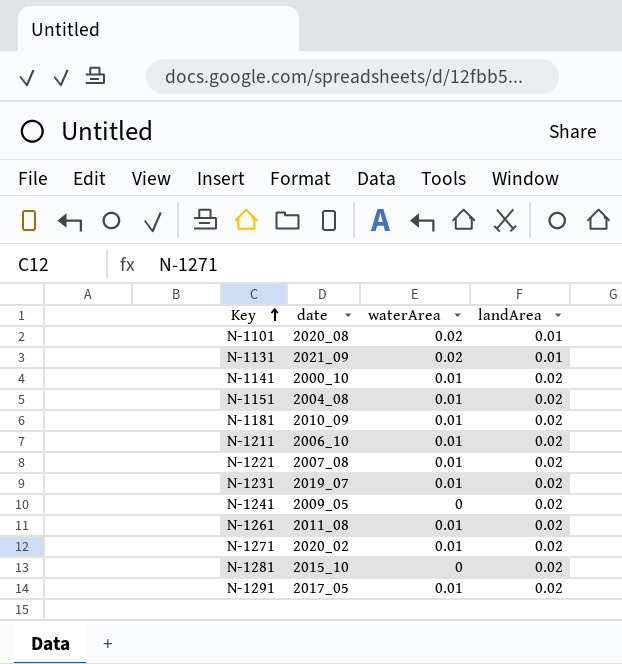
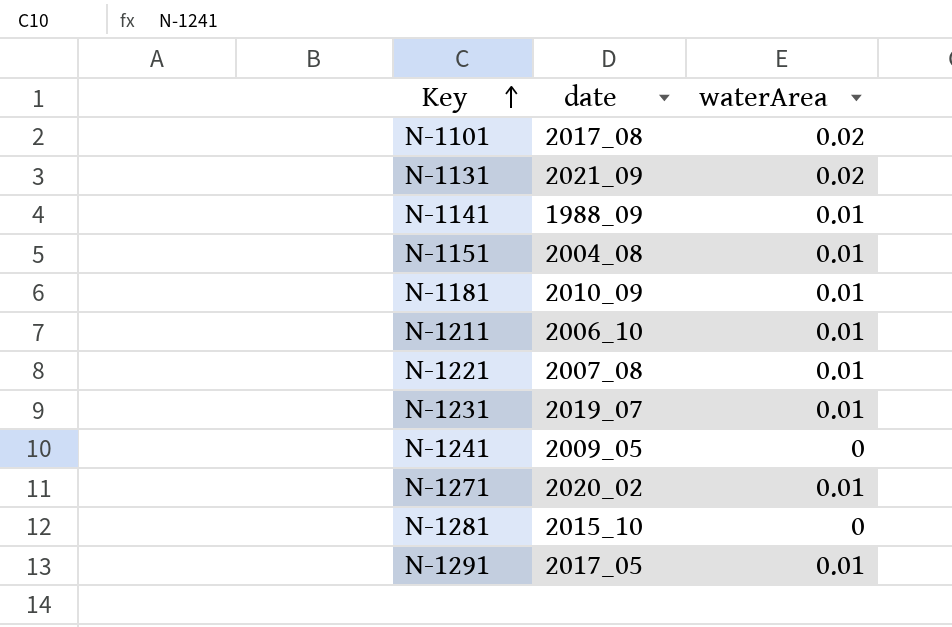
column landArea | position: 4 -> none
row N-1261: 2011_08 | 0.01 | 0.02 -> none
N-1101 | date: 2020_08 -> 2017_08
N-1141 | date: 2000_10 -> 1988_09

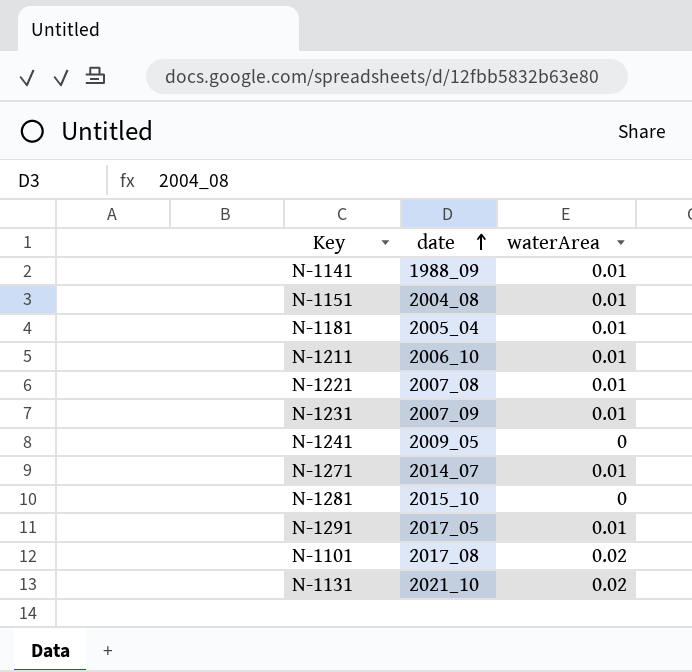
row order: Key ascending -> date ascending
N-1181 | date: 2010_09 -> 2005_04
N-1231 | date: 2019_07 -> 2007_09
N-1271 | date: 2020_02 -> 2014_07
N-1131 | date: 2021_09 -> 2021_10

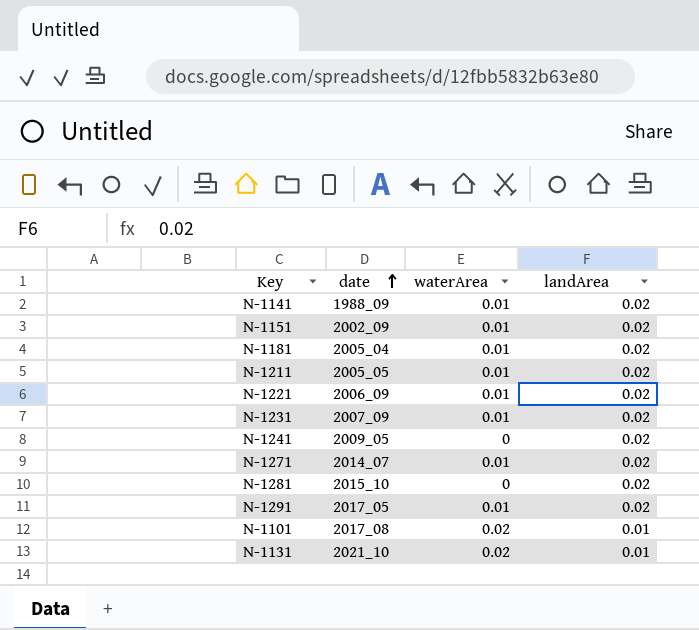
column landArea | position: none -> 4
N-1151 | date: 2004_08 -> 2002_09
N-1211 | date: 2006_10 -> 2005_05
N-1221 | date: 2007_08 -> 2006_09

